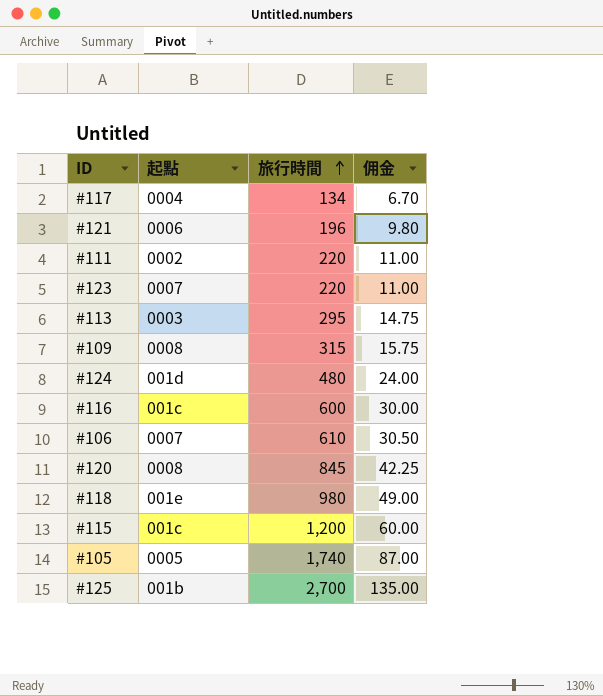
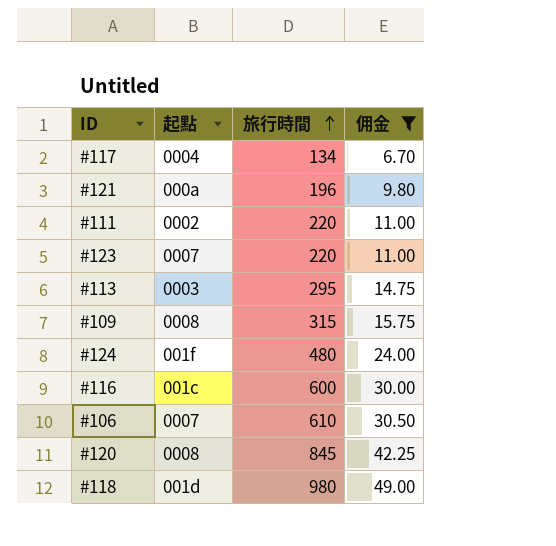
filter: none -> 佣金 <= 49.00
#121 | 起點: 0006 -> 000a
#124 | 起點: 001d -> 001f
#118 | 起點: 001e -> 001d

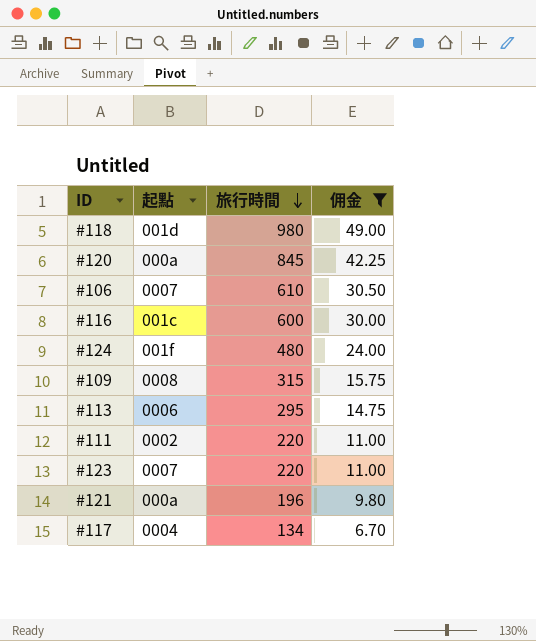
row order: 旅行時間 ascending -> 旅行時間 descending
#120 | 起點: 0008 -> 000a
#113 | 起點: 0003 -> 0006

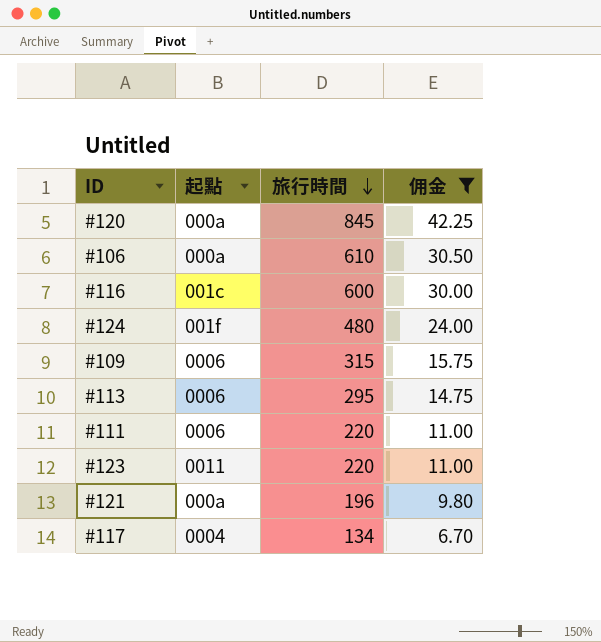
row #118: 001d | 980 | 49.00 -> none
#106 | 起點: 0007 -> 000a
#109 | 起點: 0008 -> 0006
#111 | 起點: 0002 -> 0006
#123 | 起點: 0007 -> 0011

